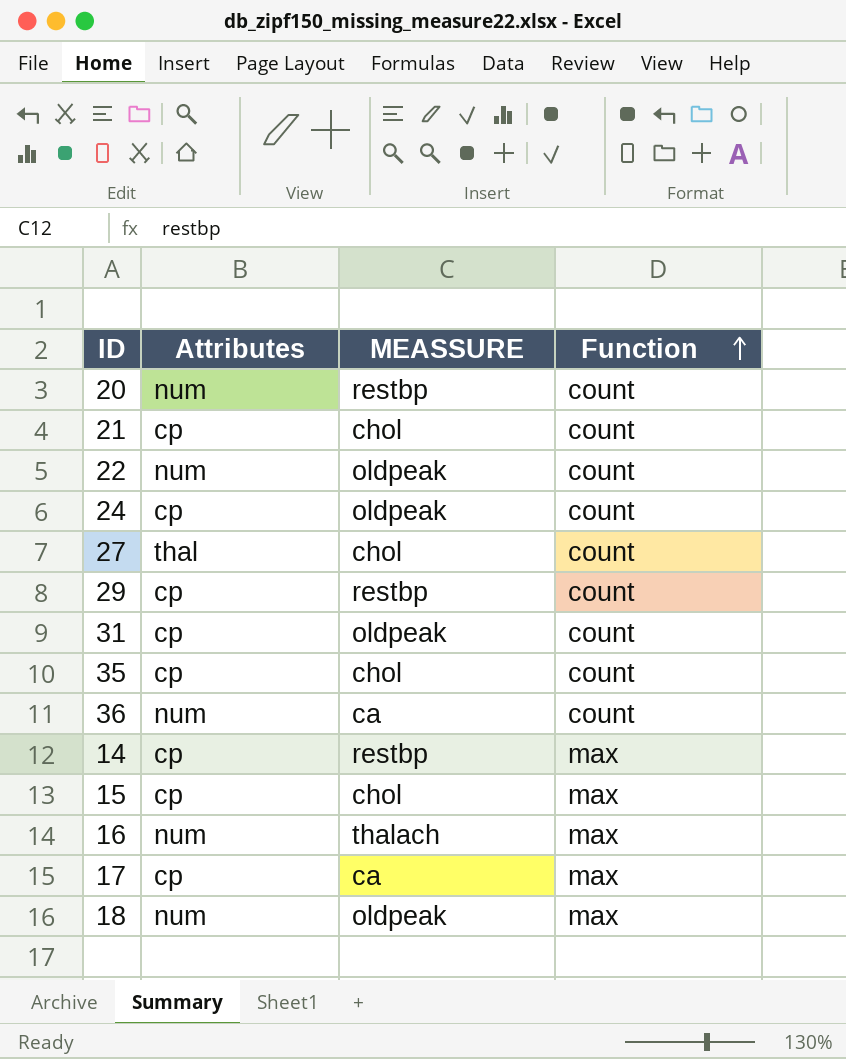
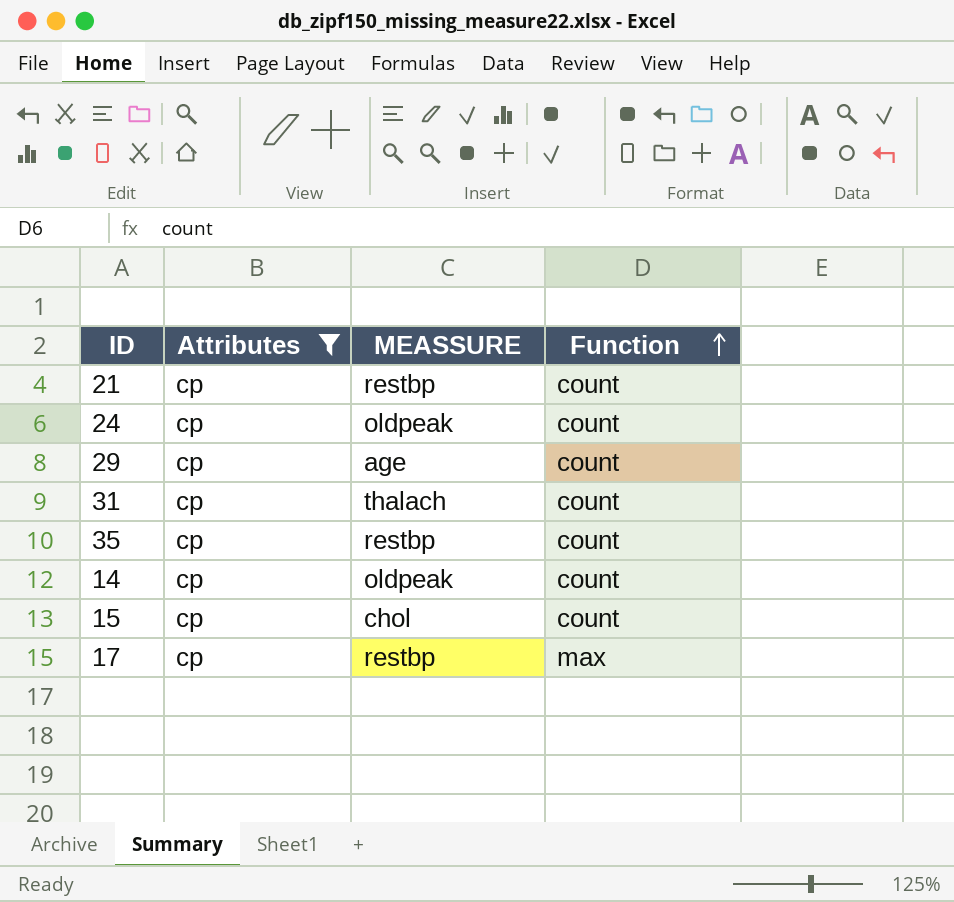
filter: none -> Attributes = cp
21 | MEASSURE: chol -> restbp
29 | MEASSURE: restbp -> age
31 | MEASSURE: oldpeak -> thalach
35 | MEASSURE: chol -> restbp
14 | MEASSURE: restbp -> oldpeak
14 | Function: max -> count
15 | Function: max -> count
17 | MEASSURE: ca -> restbp

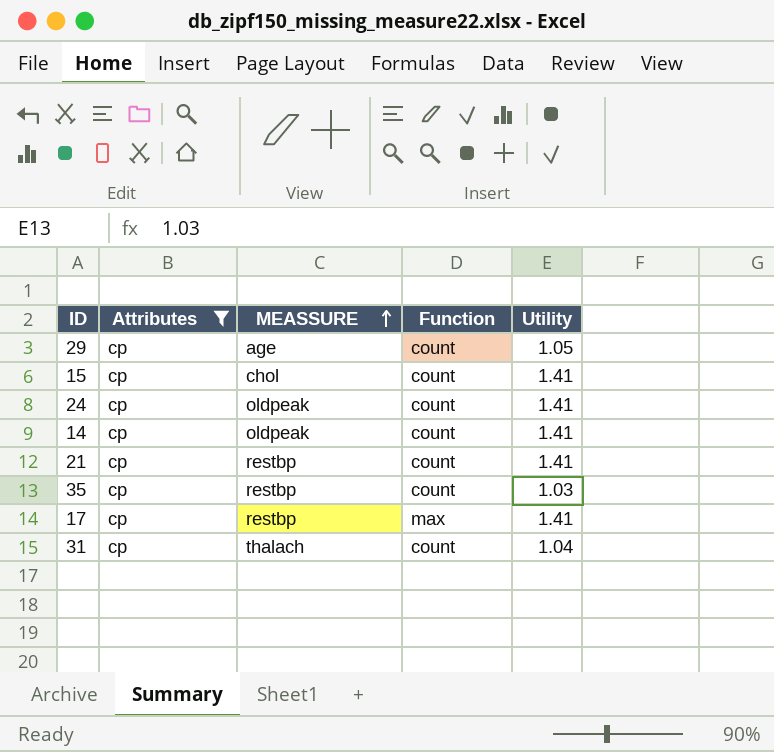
row order: Function ascending -> MEASSURE ascending
column Utility | position: none -> 5

